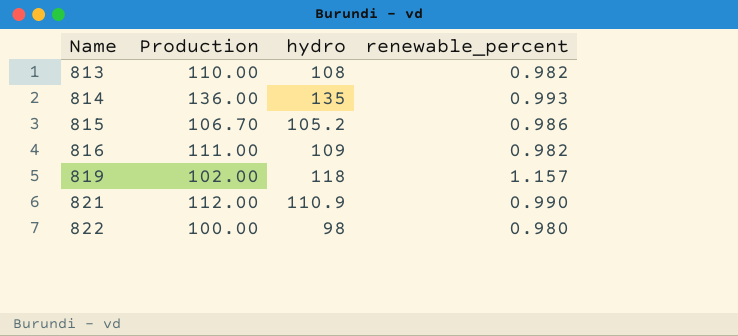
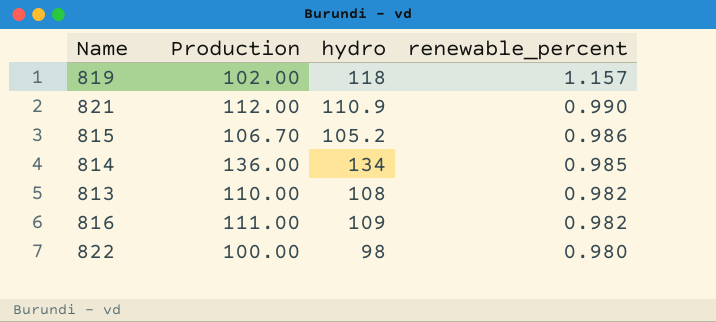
row order: Name ascending -> renewable_percent descending
814 | hydro: 135 -> 134
814 | renewable_percent: 0.993 -> 0.985

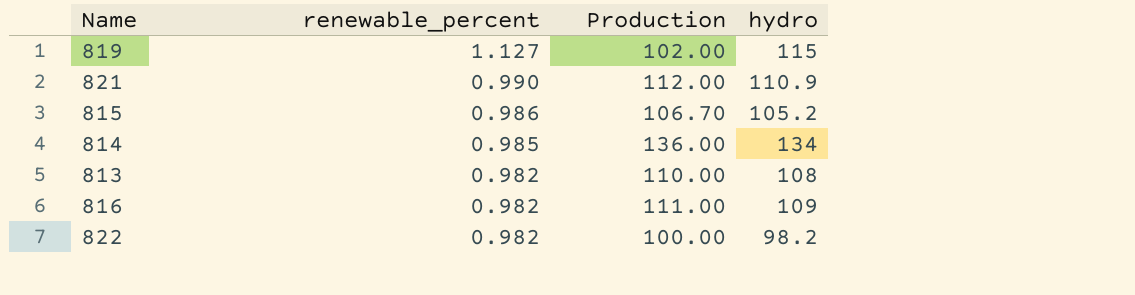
column renewable_percent | position: 4 -> 2
819 | renewable_percent: 1.157 -> 1.127
819 | hydro: 118 -> 115
822 | renewable_percent: 0.980 -> 0.982
822 | hydro: 98 -> 98.2

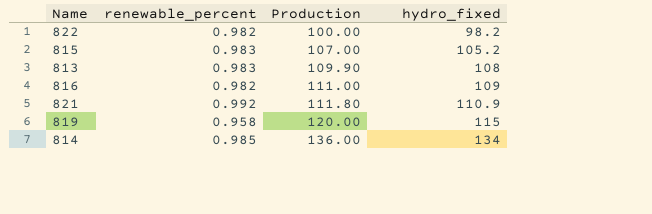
row order: renewable_percent descending -> Production ascending
column name: hydro -> hydro_fixed
815 | renewable_percent: 0.986 -> 0.983
815 | Production: 106.70 -> 107.00
813 | renewable_percent: 0.982 -> 0.983
813 | Production: 110.00 -> 109.90
821 | renewable_percent: 0.990 -> 0.992
821 | Production: 112.00 -> 111.80
819 | renewable_percent: 1.127 -> 0.958
819 | Production: 102.00 -> 120.00

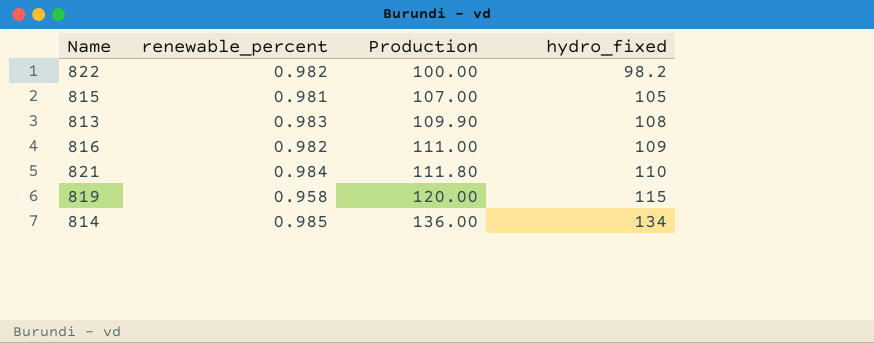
815 | renewable_percent: 0.983 -> 0.981
815 | hydro_fixed: 105.2 -> 105
821 | renewable_percent: 0.992 -> 0.984
821 | hydro_fixed: 110.9 -> 110

